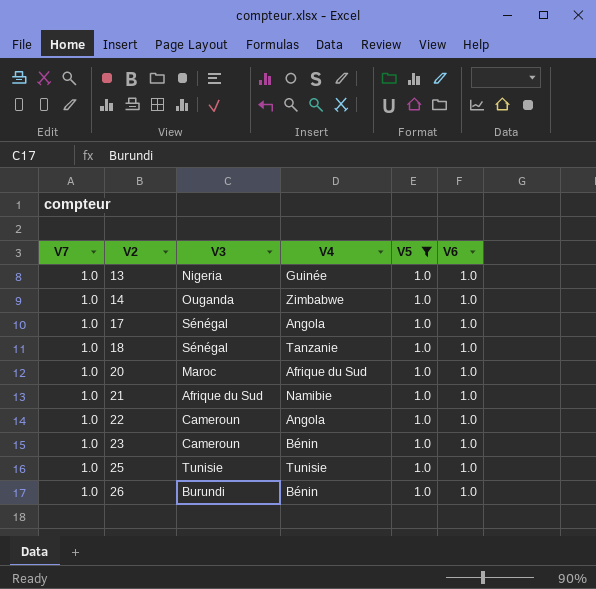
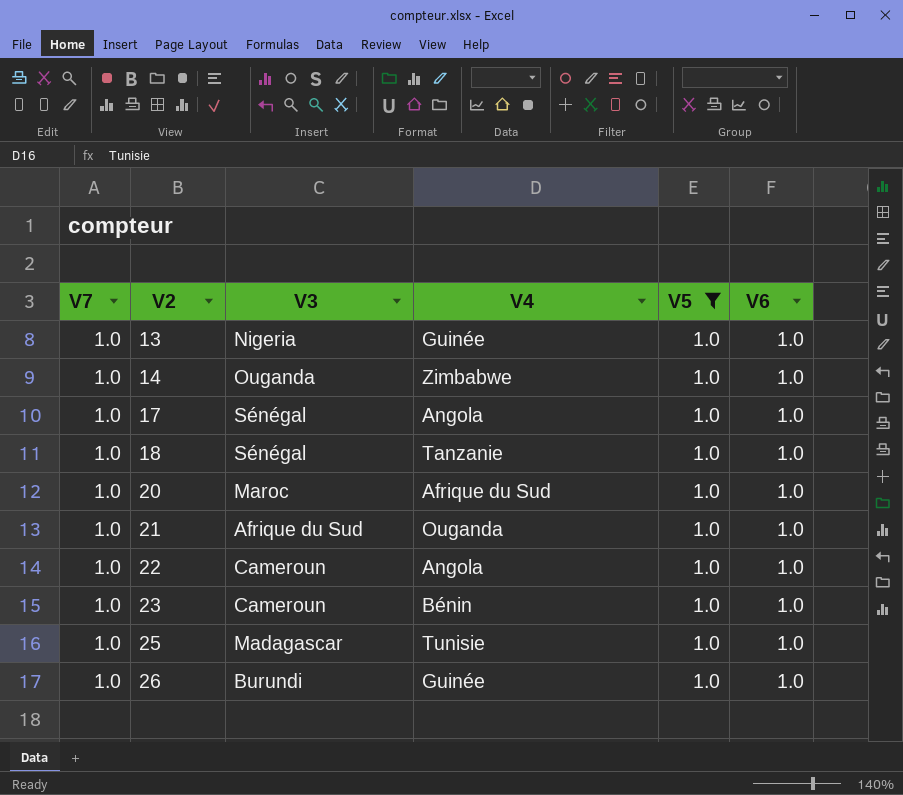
21 | V4: Namibie -> Ouganda
25 | V3: Tunisie -> Madagascar
26 | V4: Bénin -> Guinée

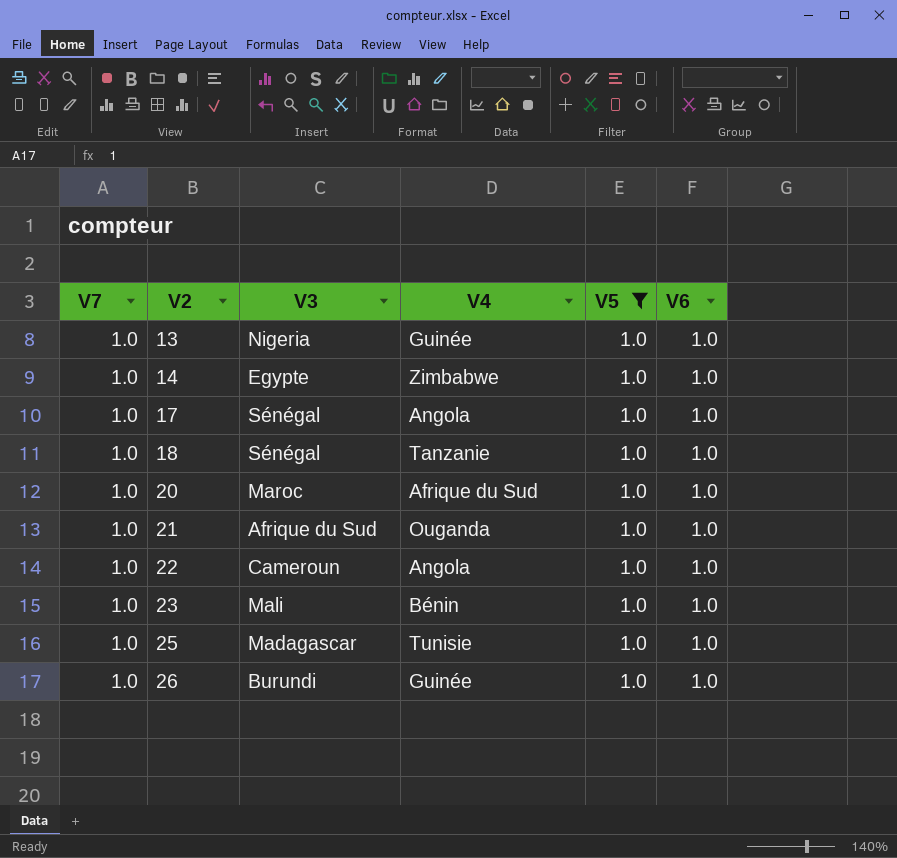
14 | V3: Ouganda -> Egypte
23 | V3: Cameroun -> Mali

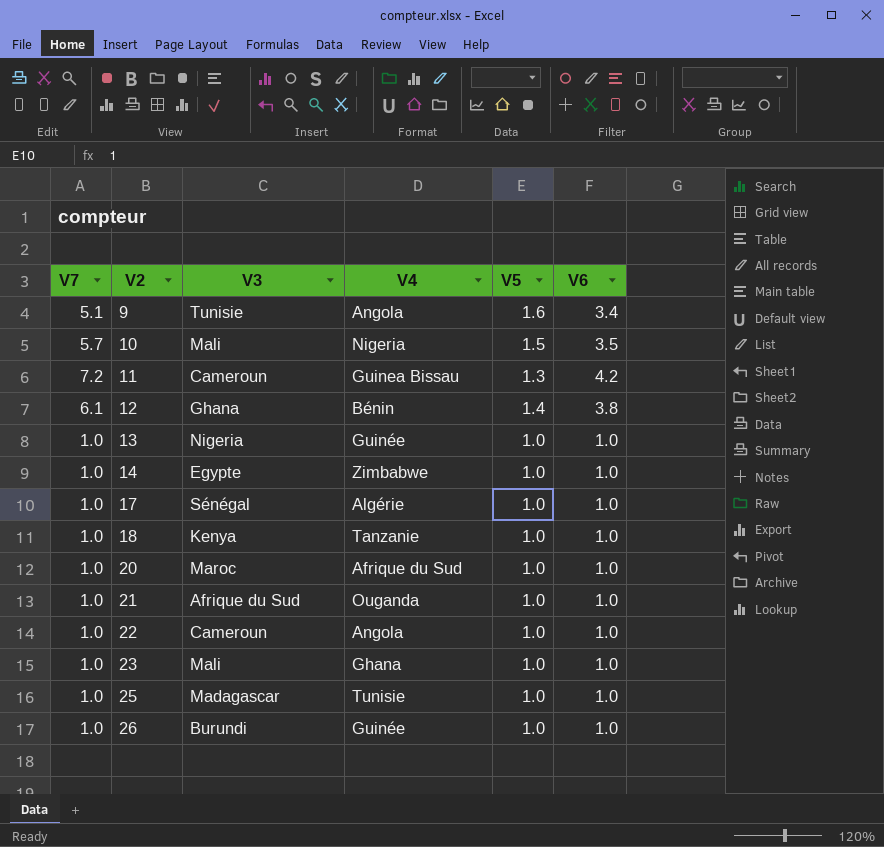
filter: V5 = 1.0 -> none
17 | V4: Angola -> Algérie
18 | V3: Sénégal -> Kenya
23 | V4: Bénin -> Ghana

